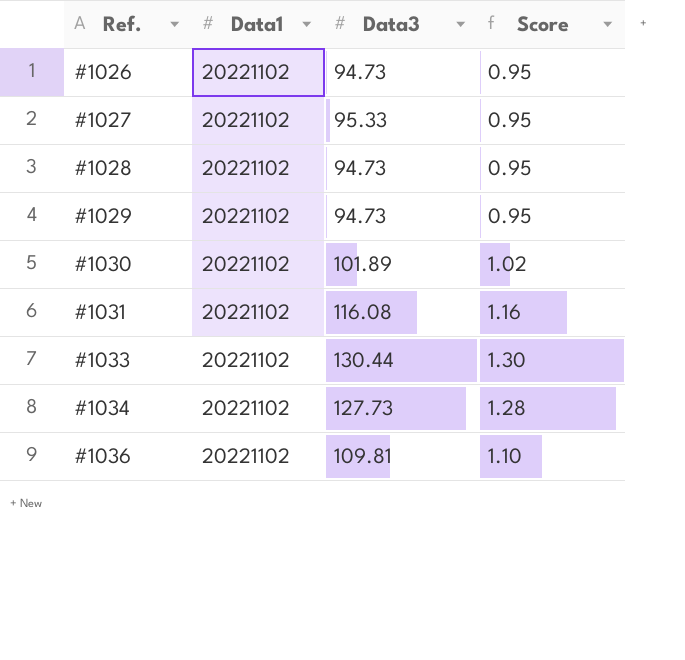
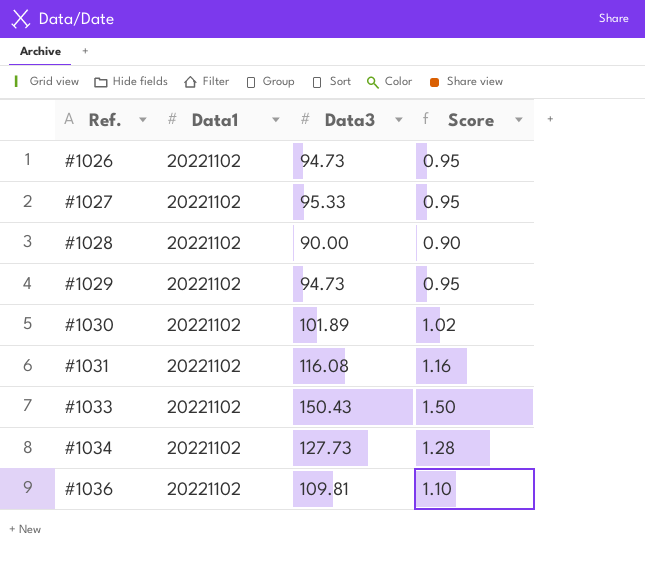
#1028 | Data3: 94.73 -> 90.00
#1028 | Score: 0.95 -> 0.90
#1033 | Data3: 130.44 -> 150.43
#1033 | Score: 1.30 -> 1.50

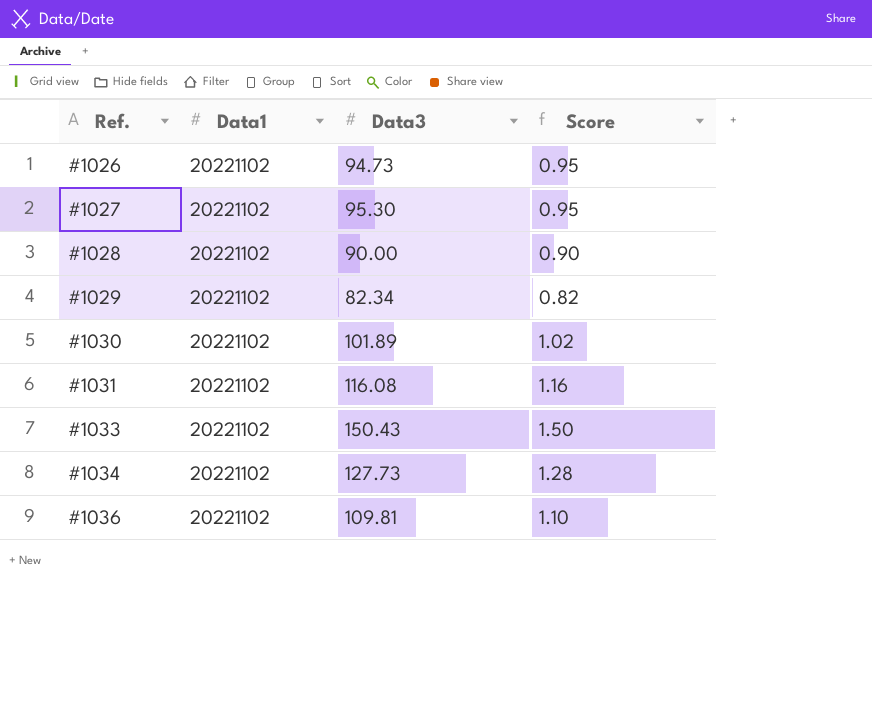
#1027 | Data3: 95.33 -> 95.30
#1029 | Data3: 94.73 -> 82.34
#1029 | Score: 0.95 -> 0.82

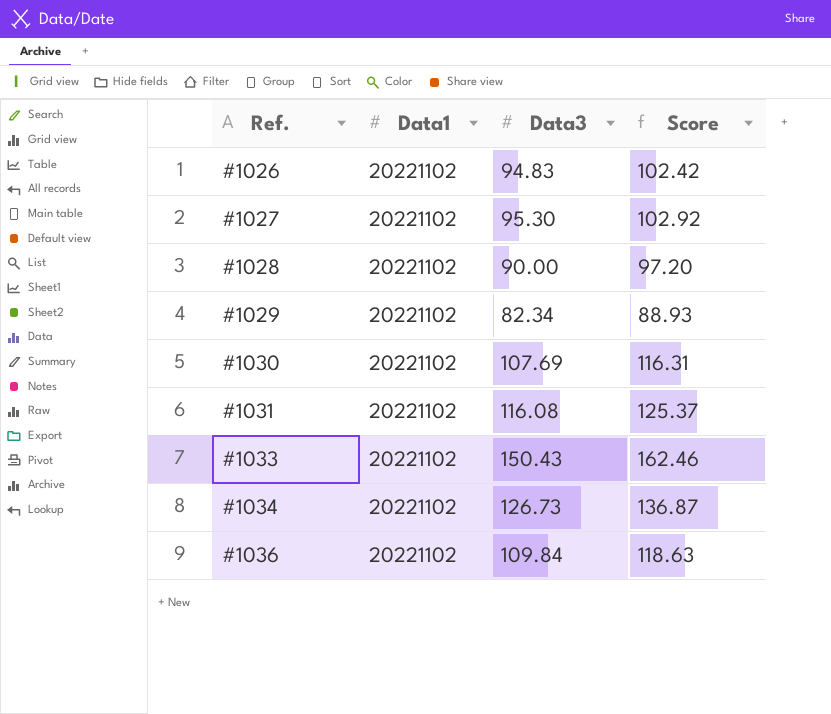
column Score | formula: [Data3] * 0.01 -> [Data3] * 1.08
#1026 | Data3: 94.73 -> 94.83
#1030 | Data3: 101.89 -> 107.69
#1034 | Data3: 127.73 -> 126.73
#1036 | Data3: 109.81 -> 109.84

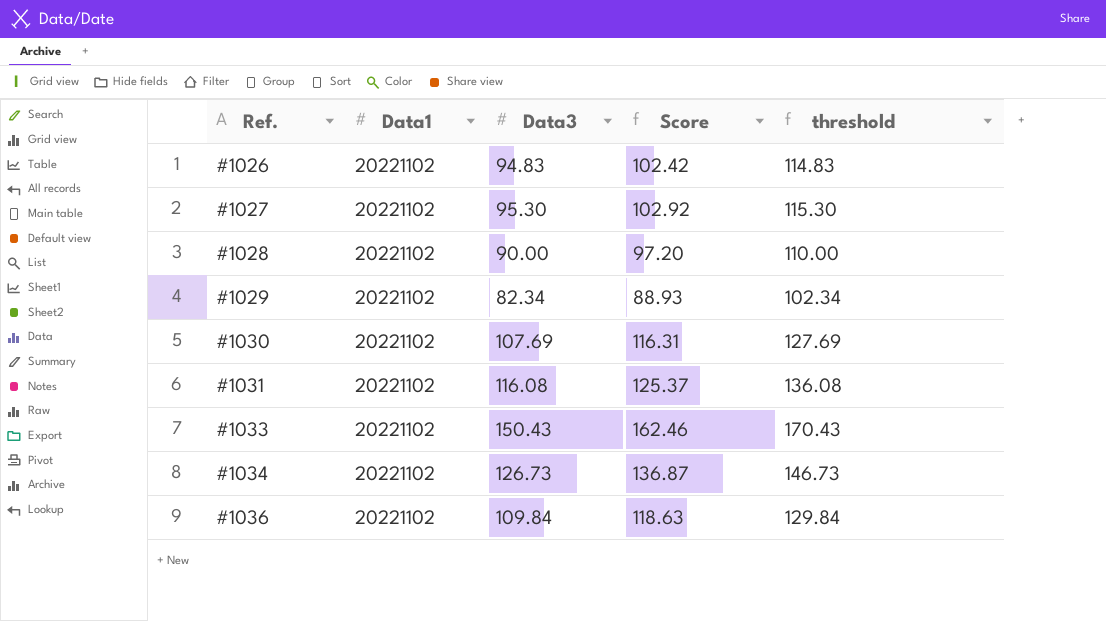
column threshold | formula: none -> [Data3] + 20

